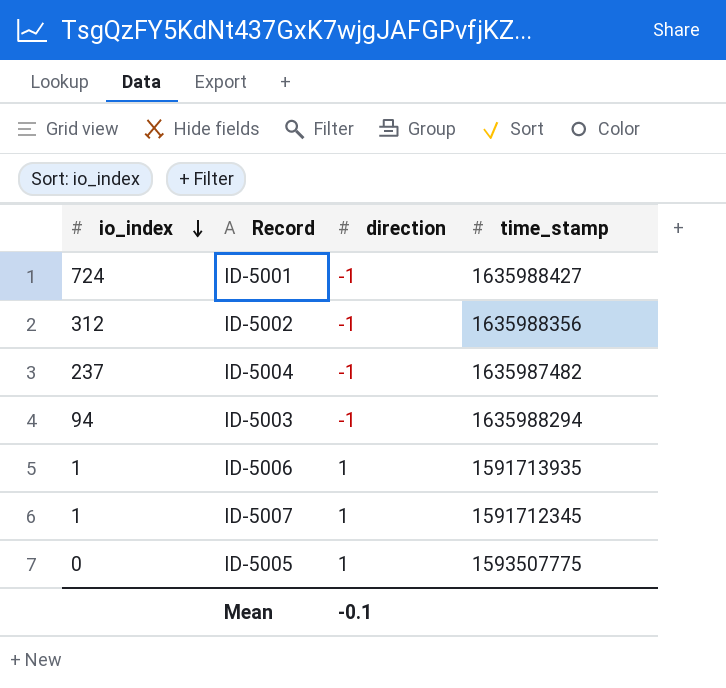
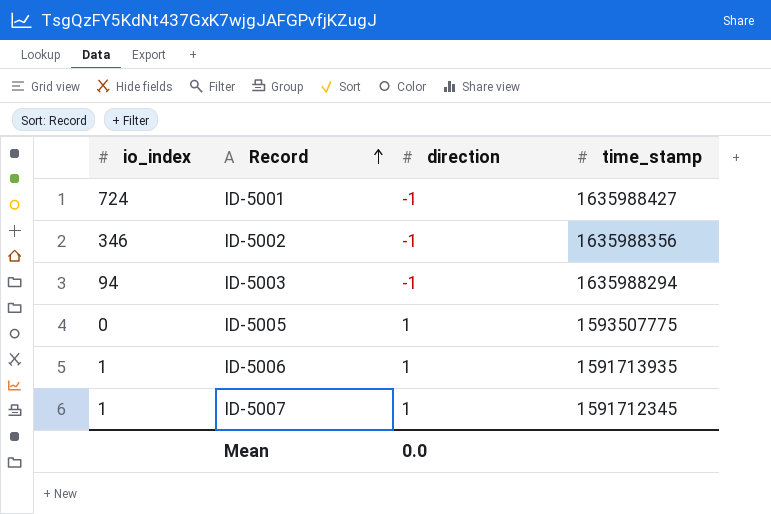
row order: io_index descending -> Record ascending
row ID-5004: 237 | -1 | 1635987482 -> none
ID-5002 | io_index: 312 -> 346
Mean | direction: -0.1 -> 0.0

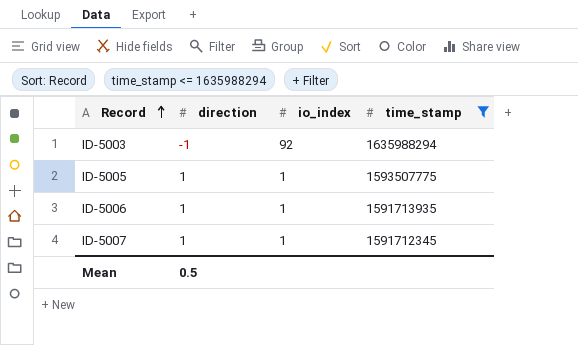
filter: none -> time_stamp <= 1635988294
column io_index | position: 1 -> 3
ID-5003 | io_index: 94 -> 92
ID-5005 | io_index: 0 -> 1
Mean | direction: 0.0 -> 0.5

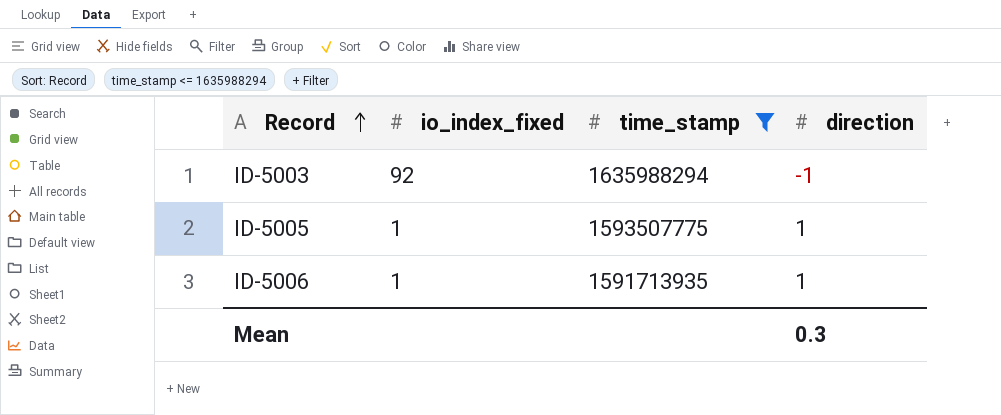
column name: io_index -> io_index_fixed
column direction | position: 2 -> 4
row ID-5007: 1 | 1 | 1591712345 -> none
Mean | direction: 0.5 -> 0.3

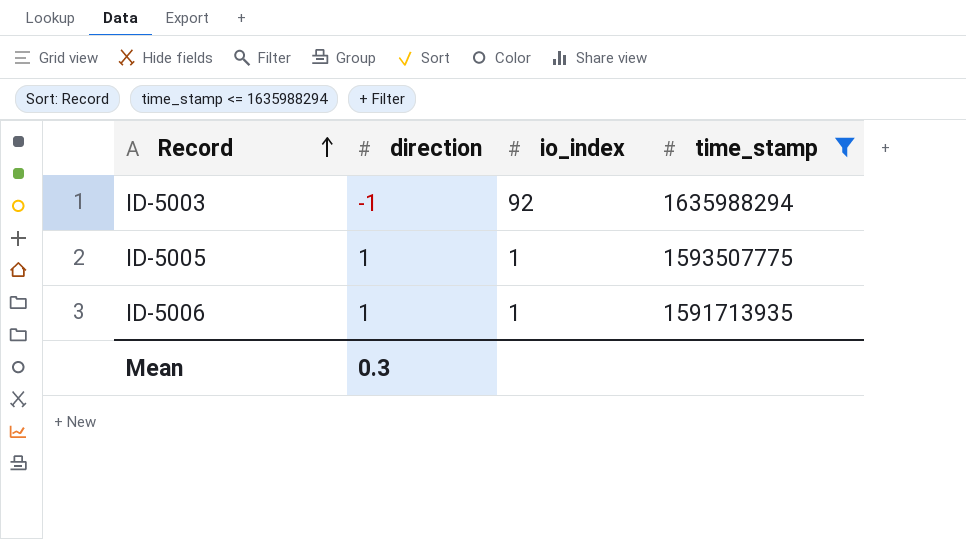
column direction | position: 4 -> 2
column name: io_index_fixed -> io_index

